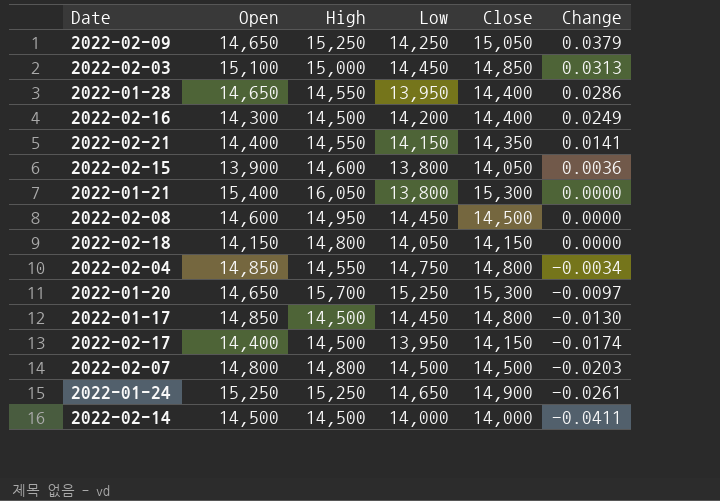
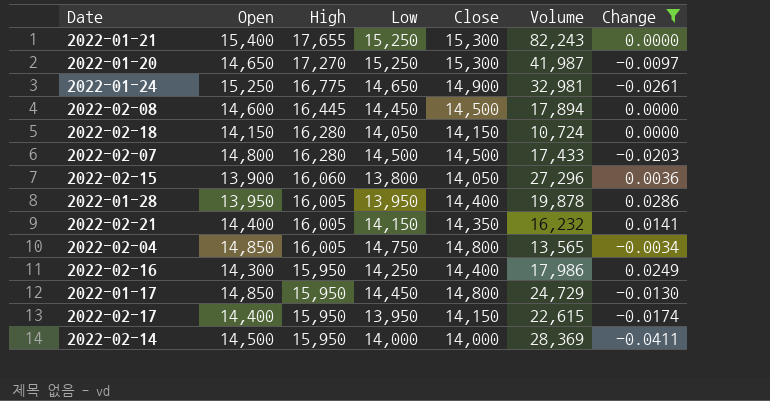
filter: none -> Change <= 0.0286
row order: Change descending -> High descending
column Volume | position: none -> 6
2022-01-21 | High: 16,050 -> 17,655
2022-01-21 | Low: 13,800 -> 15,250
2022-01-20 | High: 15,700 -> 17,270
2022-01-24 | High: 15,250 -> 16,775
2022-02-08 | High: 14,950 -> 16,445
2022-02-18 | High: 14,800 -> 16,280
2022-02-07 | High: 14,800 -> 16,280
2022-02-15 | High: 14,600 -> 16,060
2022-01-28 | Open: 14,650 -> 13,950
2022-01-28 | High: 14,550 -> 16,005
2022-02-21 | High: 14,550 -> 16,005
2022-02-04 | High: 14,550 -> 16,005
2022-02-16 | High: 14,500 -> 15,950
2022-02-16 | Low: 14,200 -> 14,250
2022-01-17 | High: 14,500 -> 15,950
2022-02-17 | High: 14,500 -> 15,950
2022-02-14 | High: 14,500 -> 15,950

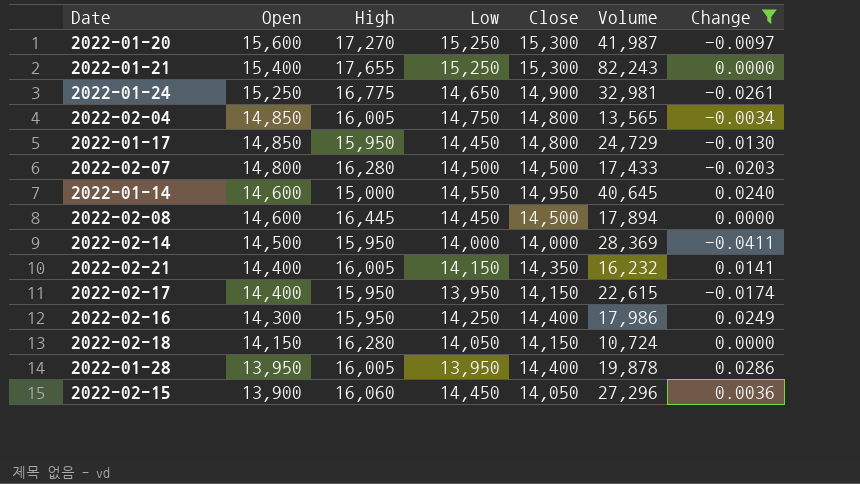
row order: High descending -> Open descending
2022-01-20 | Open: 14,650 -> 15,600
row 2022-01-14: none -> 14,600 | 15,000 | 14,550 | 14,950 | 40,645 | 0.0240
2022-02-15 | Low: 13,800 -> 14,450

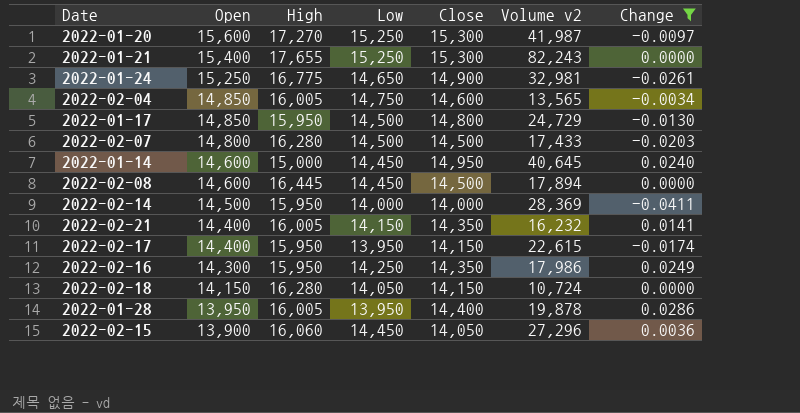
column name: Volume -> Volume v2
2022-02-04 | Close: 14,800 -> 14,600
2022-01-17 | Low: 14,450 -> 14,500
2022-01-14 | Low: 14,550 -> 14,450
2022-02-16 | Close: 14,400 -> 14,350

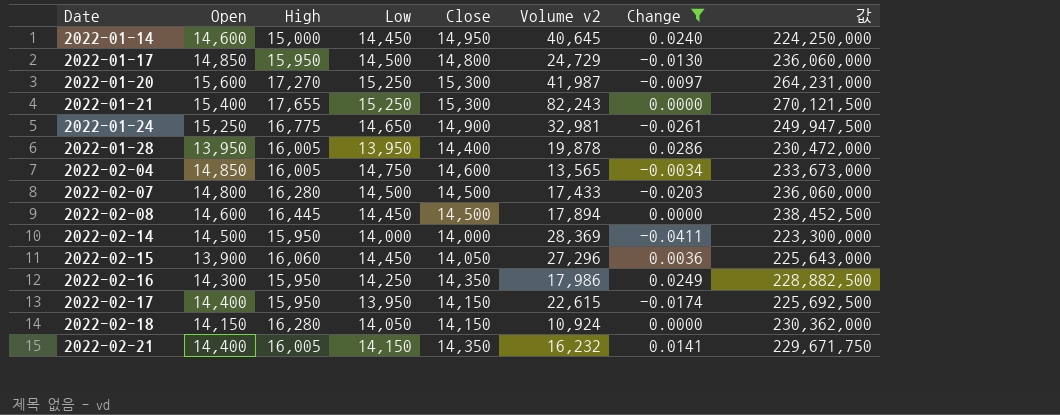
row order: Open descending -> Date ascending
column 값 | formula: none -> [High] * [Close]
2022-02-18 | Volume v2: 10,724 -> 10,924

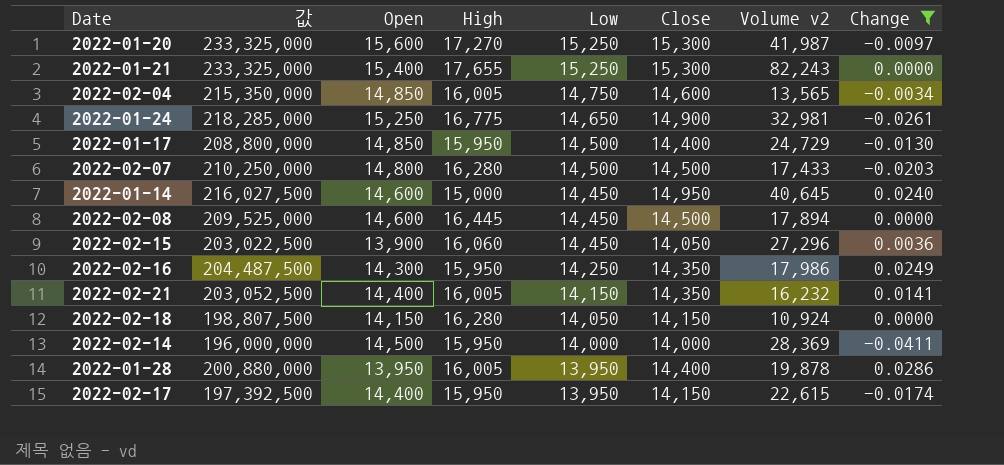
row order: Date ascending -> Low descending
column 값 | formula: [High] * [Close] -> [Low] * [Close]
column 값 | position: 8 -> 2
2022-01-17 | Close: 14,800 -> 14,400

